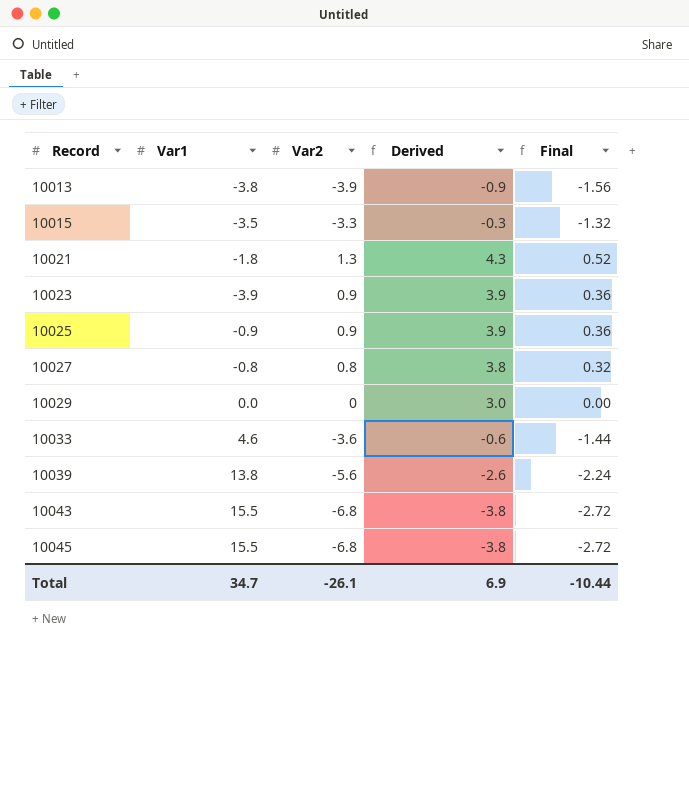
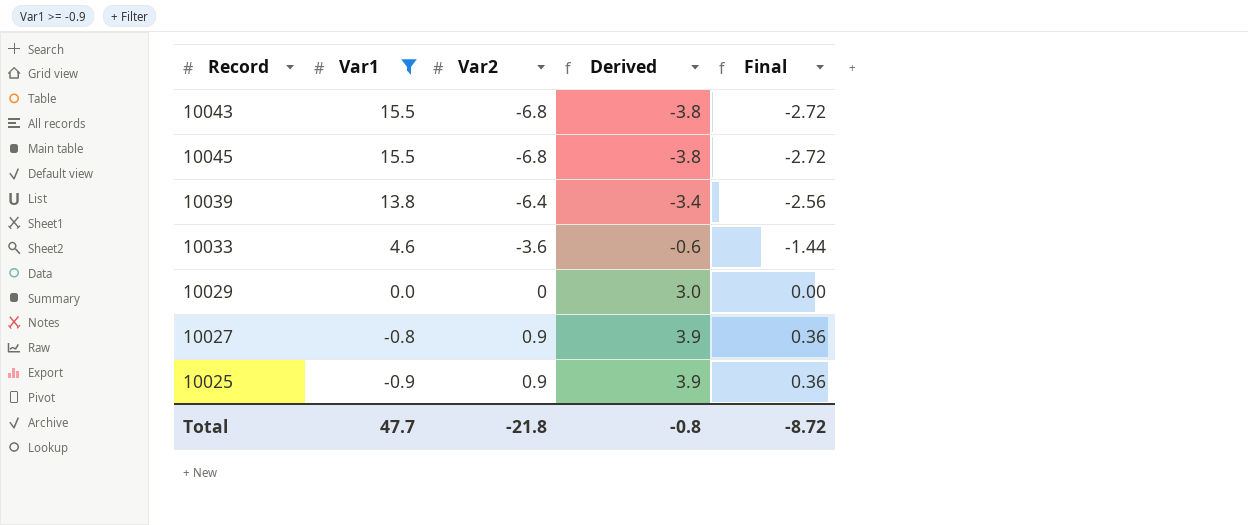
filter: none -> Var1 >= -0.9
row order: Record ascending -> Var1 descending
10039 | Var2: -5.6 -> -6.4
10039 | Derived: -2.6 -> -3.4
10039 | Final: -2.24 -> -2.56
10027 | Var2: 0.8 -> 0.9
10027 | Derived: 3.8 -> 3.9
10027 | Final: 0.32 -> 0.36
Total | Var1: 34.7 -> 47.7
Total | Var2: -26.1 -> -21.8
Total | Derived: 6.9 -> -0.8
Total | Final: -10.44 -> -8.72

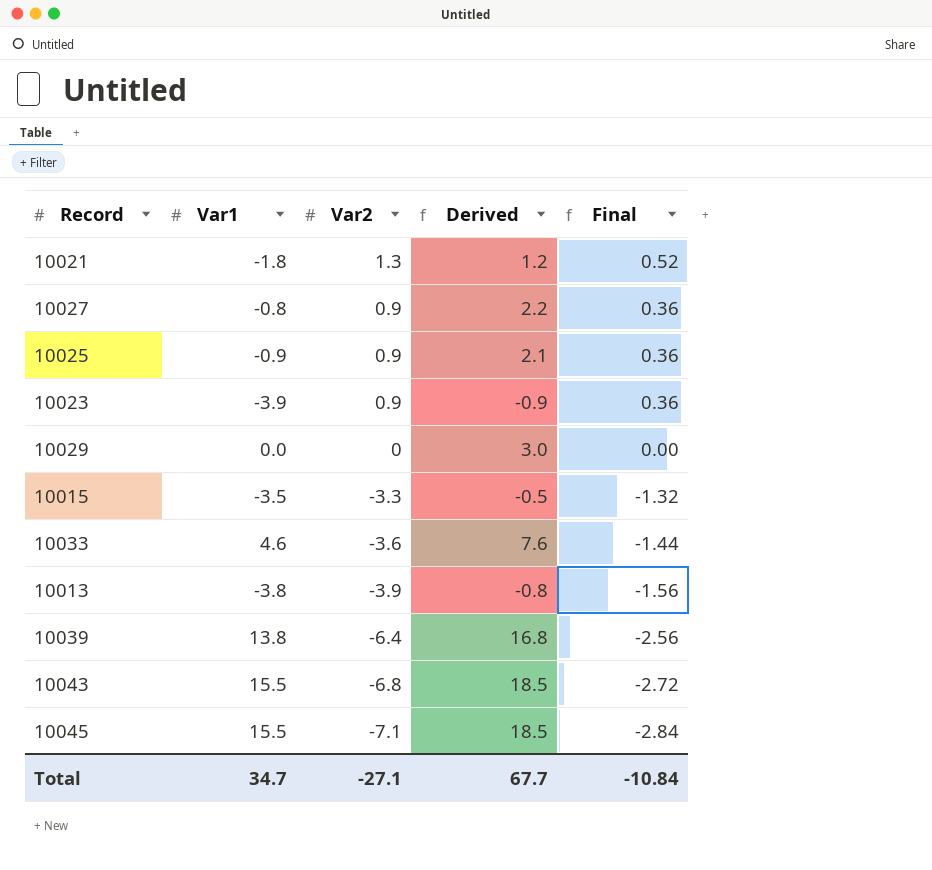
filter: Var1 >= -0.9 -> none
row order: Var1 descending -> Var2 descending
column Derived | formula: [Var2] + 3 -> [Var1] + 3
10045 | Var2: -6.8 -> -7.1
10045 | Final: -2.72 -> -2.84
Total | Var1: 47.7 -> 34.7
Total | Var2: -21.8 -> -27.1
Total | Derived: -0.8 -> 67.7
Total | Final: -8.72 -> -10.84

